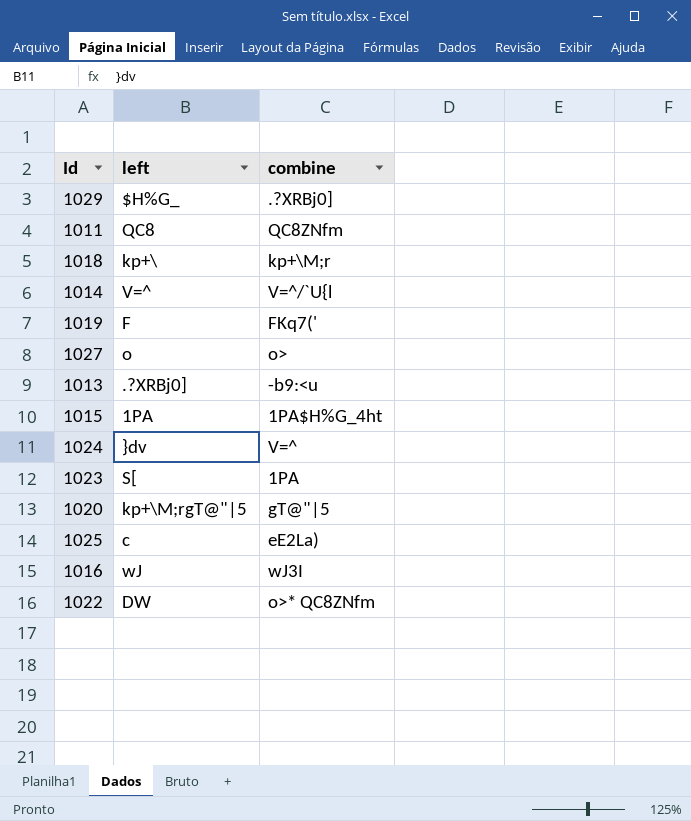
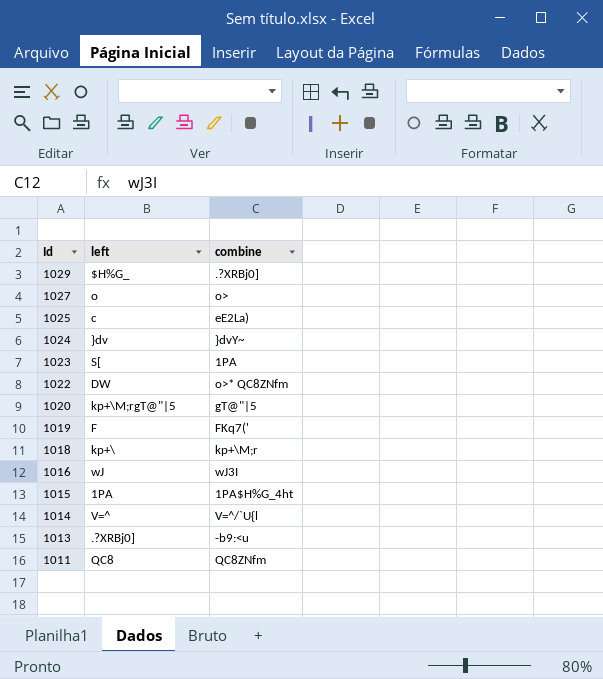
row order: none -> Id descending
1024 | combine: V=^ -> }dvY~

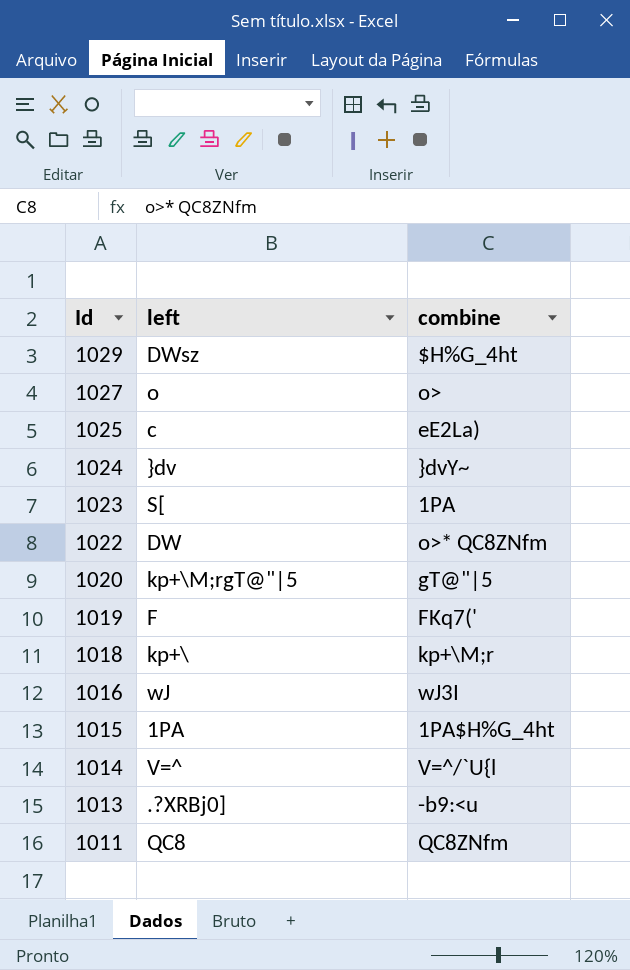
1029 | left: $H%G_ -> DWsz
1029 | combine: .?XRBj0] -> $H%G_4ht

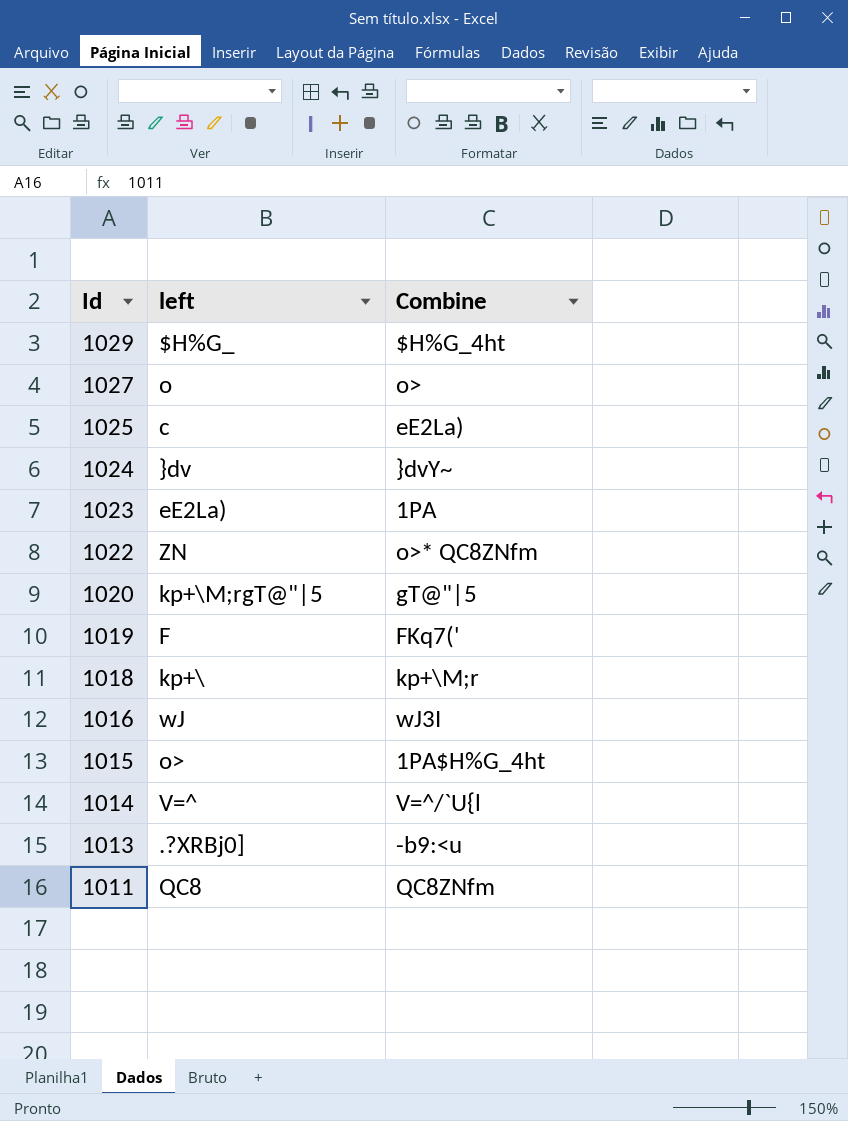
column name: combine -> Combine
1029 | left: DWsz -> $H%G_
1023 | left: S[ -> eE2La)
1022 | left: DW -> ZN
1015 | left: 1PA -> o>

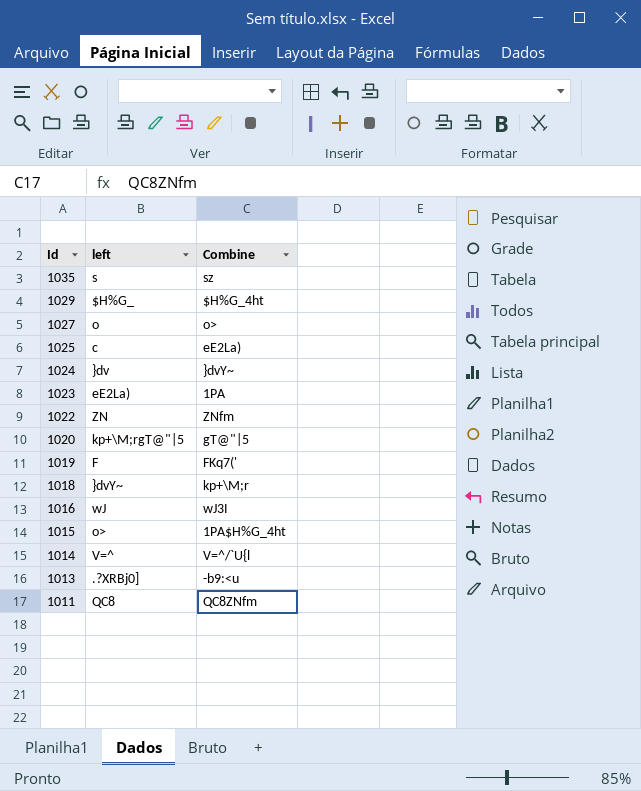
row 1035: none -> s | sz
1022 | Combine: o>* QC8ZNfm -> ZNfm
1018 | left: kp+\ -> }dvY~

